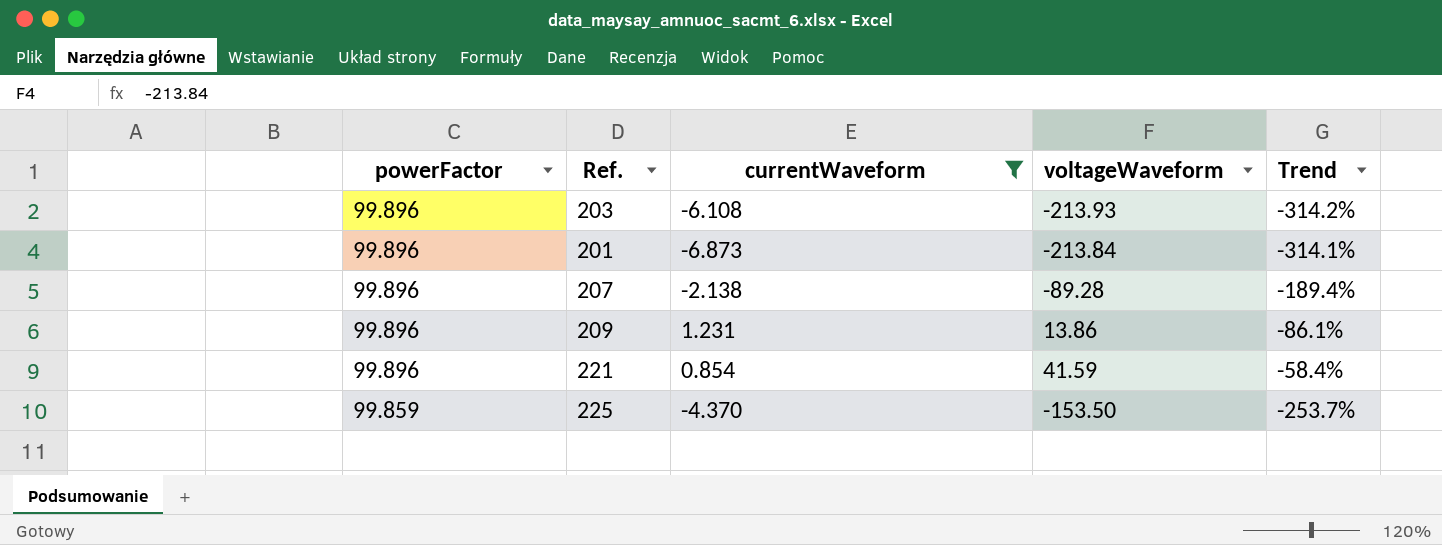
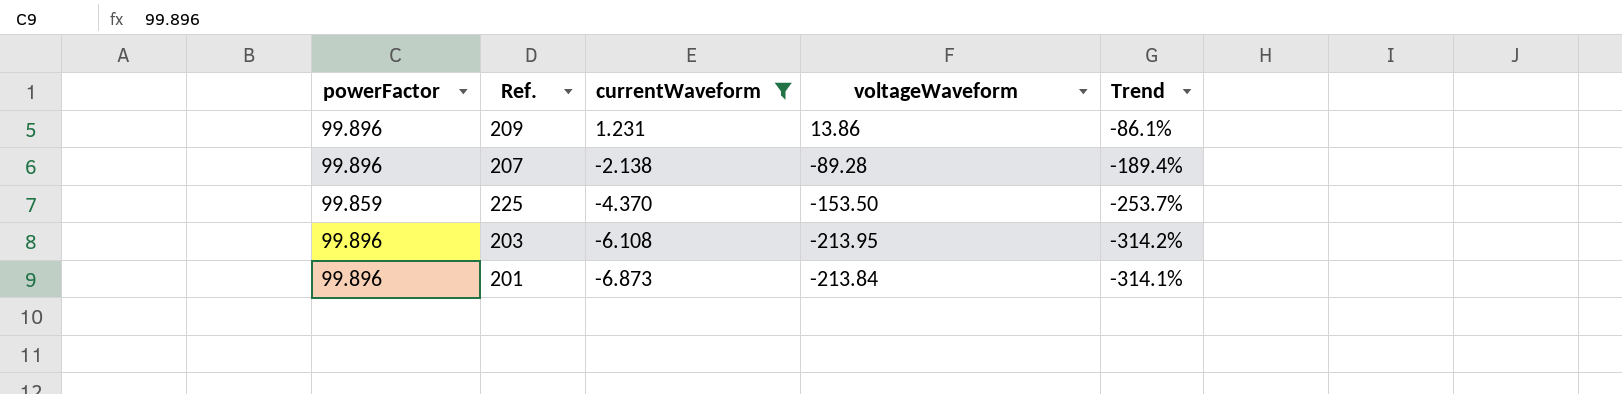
row order: powerFactor descending -> currentWaveform descending
row 221: 99.896 | 0.854 | 41.59 | -58.4% -> none
203 | voltageWaveform: -213.93 -> -213.95

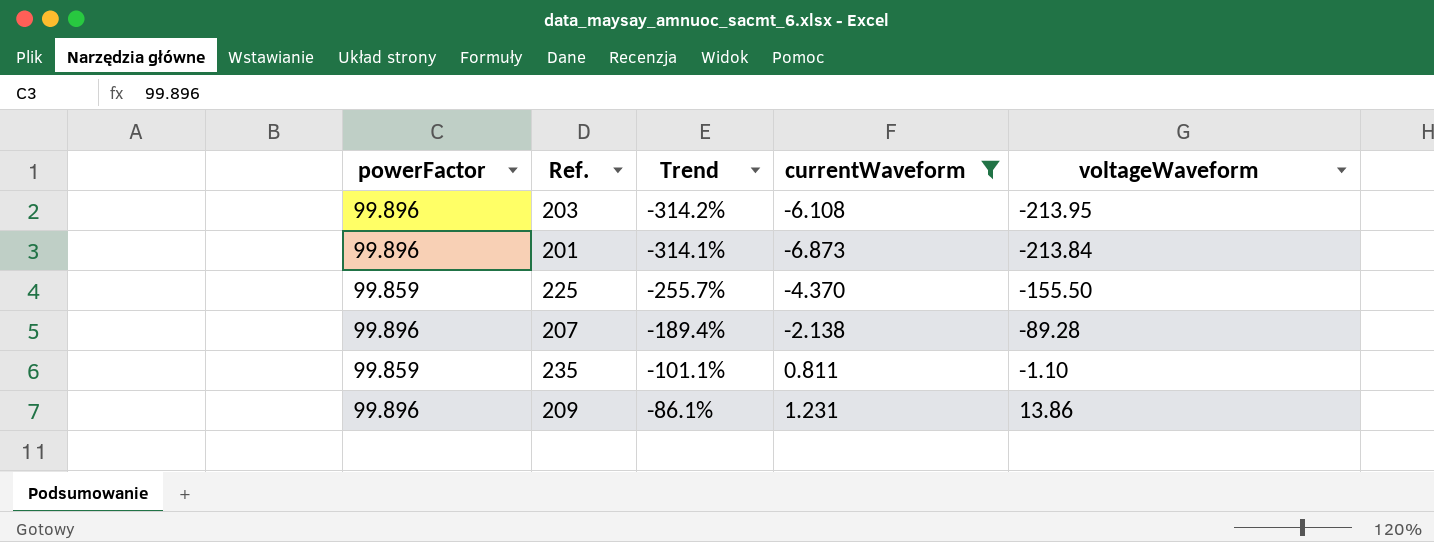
row order: currentWaveform descending -> Trend ascending
column Trend | position: 5 -> 3
225 | Trend: -253.7% -> -255.7%
225 | voltageWaveform: -153.50 -> -155.50
row 235: none -> 99.859 | -101.1% | 0.811 | -1.10

